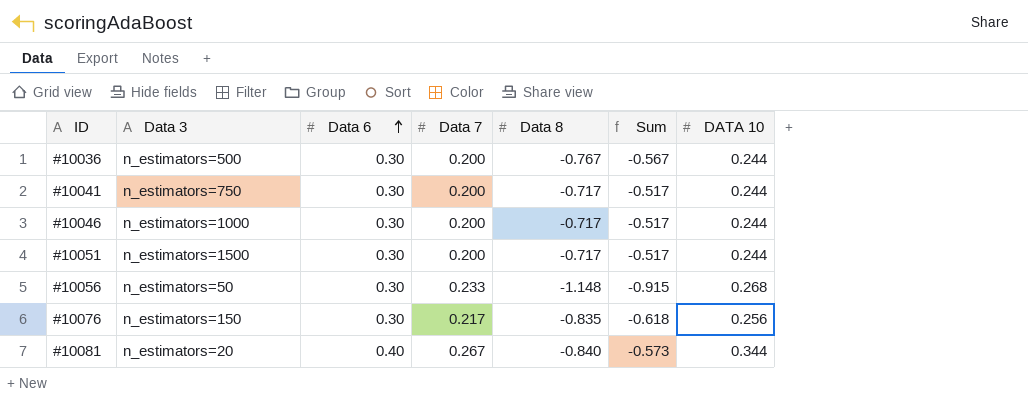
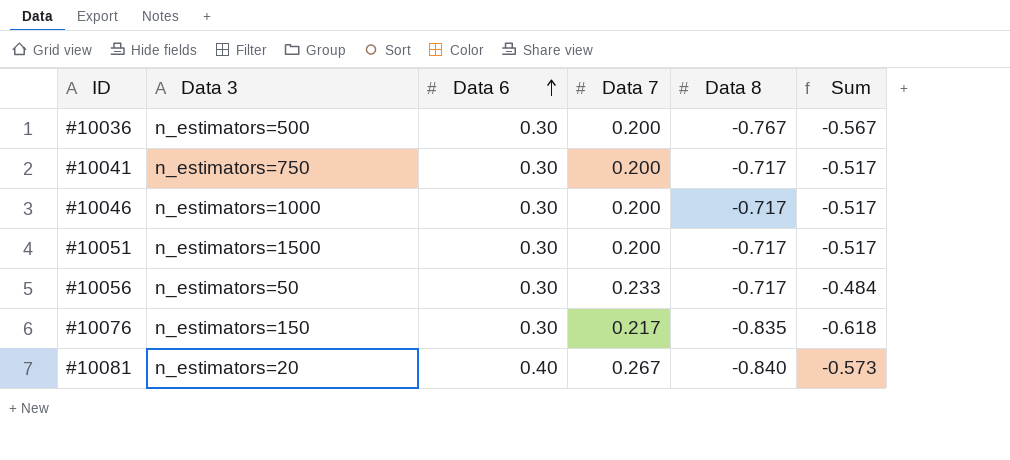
column DATA 10 | position: 7 -> none
#10056 | Data 8: -1.148 -> -0.717
#10056 | Sum: -0.915 -> -0.484

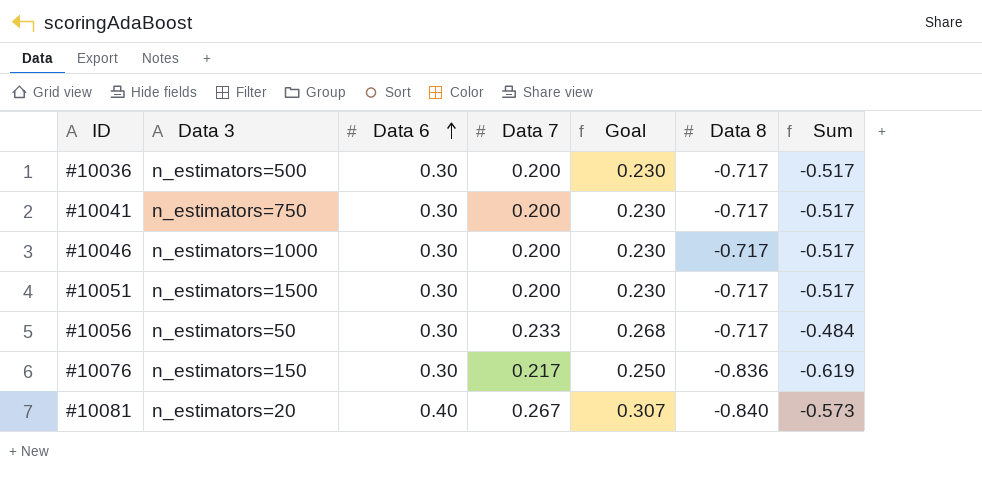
column Goal | formula: none -> [Data 7] * 1.15
#10036 | Data 8: -0.767 -> -0.717
#10036 | Sum: -0.567 -> -0.517
#10076 | Data 8: -0.835 -> -0.836
#10076 | Sum: -0.618 -> -0.619

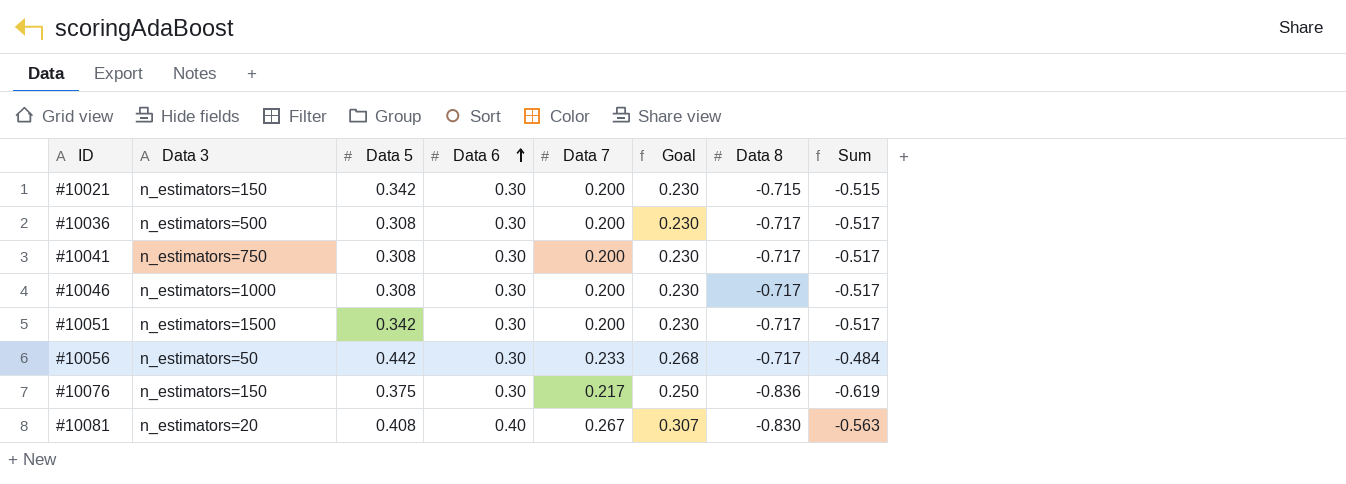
column Data 5 | position: none -> 3
row #10021: none -> n_estimators=150 | 0.342 | 0.30 | 0.200 | 0.230 | -0.715 | -0.515
#10081 | Data 8: -0.840 -> -0.830
#10081 | Sum: -0.573 -> -0.563

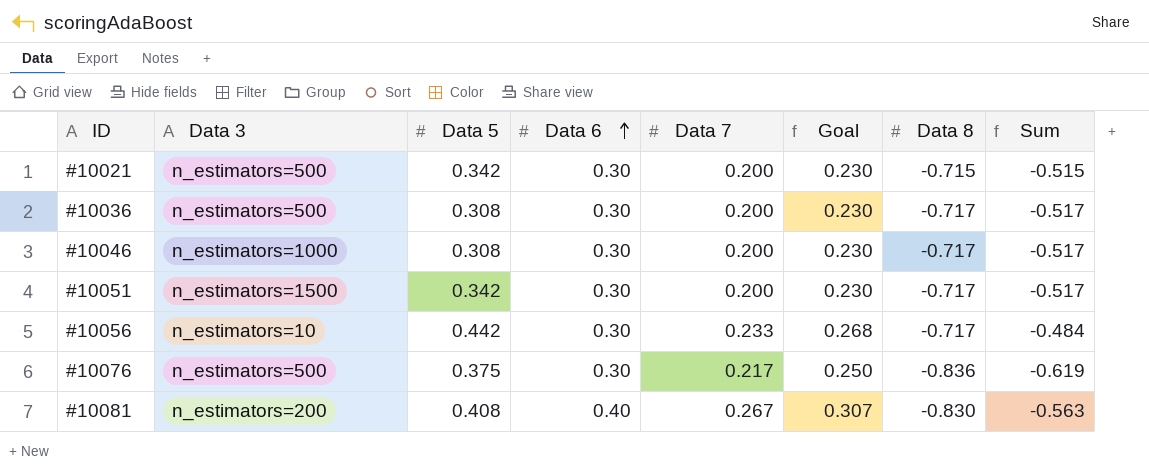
row #10041: n_estimators=750 | 0.308 | 0.30 | 0.200 | 0.230 | -0.717 | -0.517 -> none
#10021 | Data 3: n_estimators=150 -> n_estimators=500
#10056 | Data 3: n_estimators=50 -> n_estimators=10
#10076 | Data 3: n_estimators=150 -> n_estimators=500
#10081 | Data 3: n_estimators=20 -> n_estimators=200

